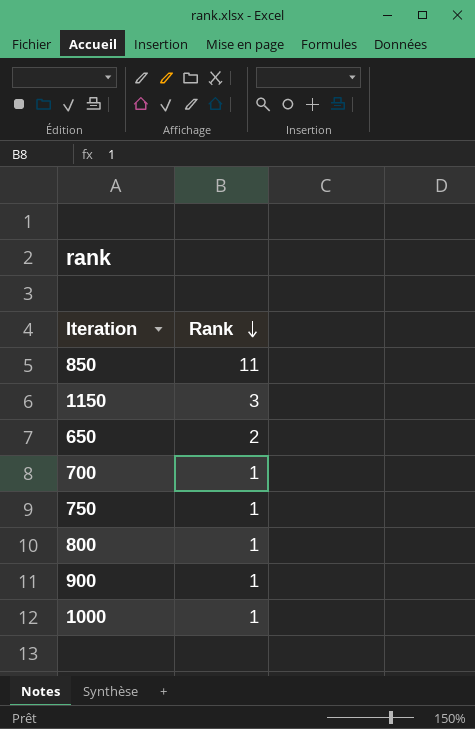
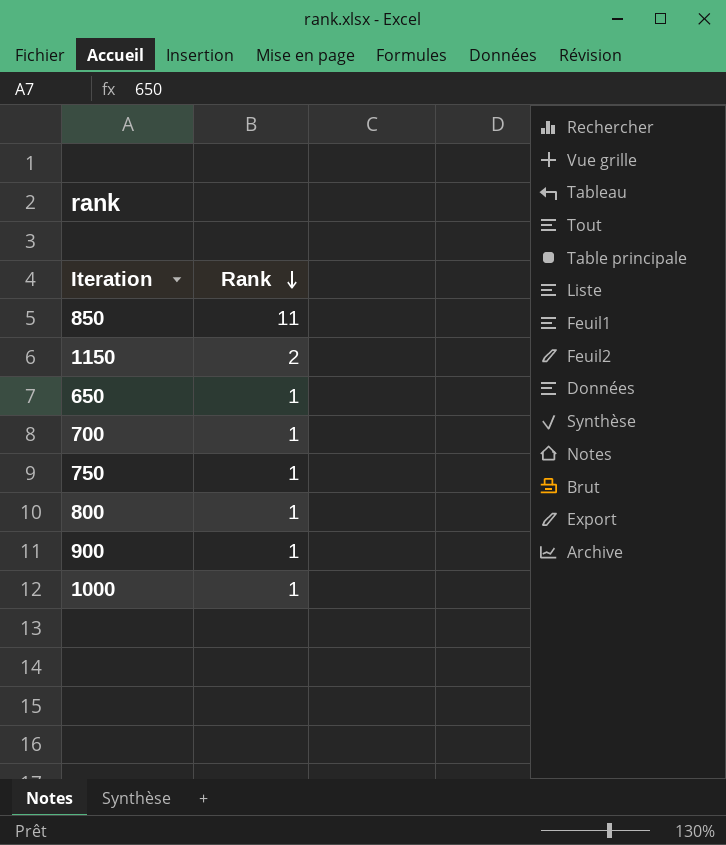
1150 | Rank: 3 -> 2
650 | Rank: 2 -> 1

